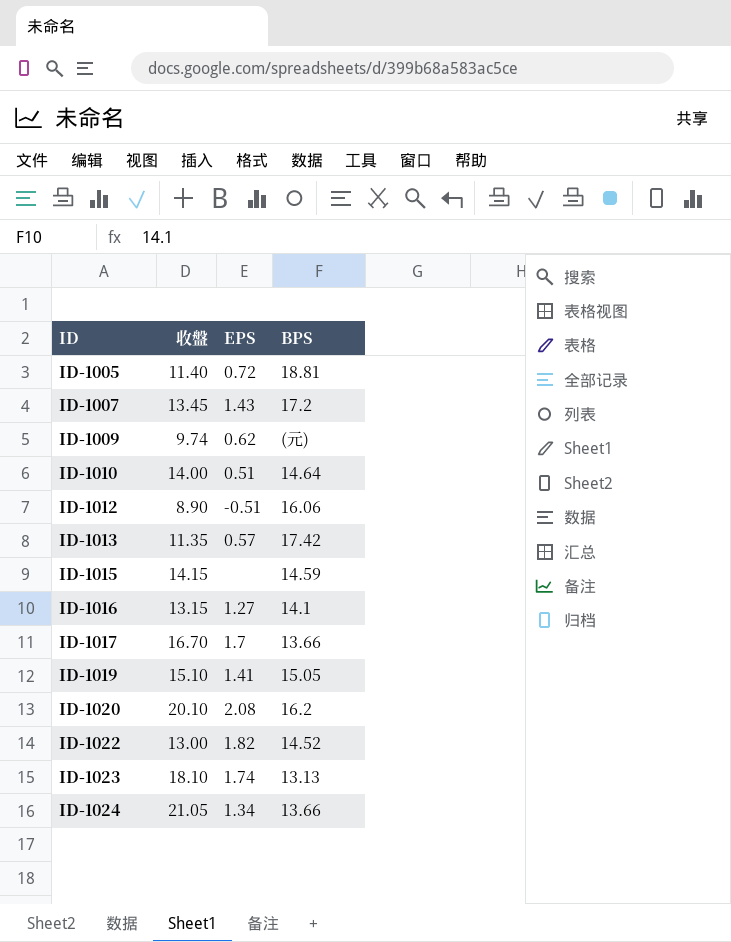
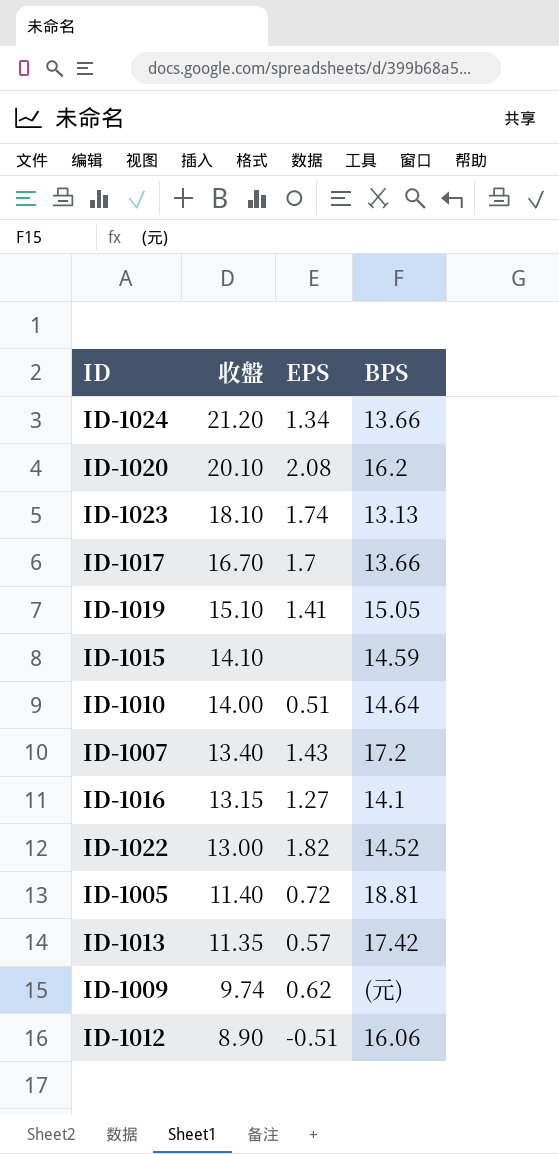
row order: ID ascending -> 收盤 descending
ID-1024 | 收盤: 21.05 -> 21.20
ID-1015 | 收盤: 14.15 -> 14.10
ID-1007 | 收盤: 13.45 -> 13.40

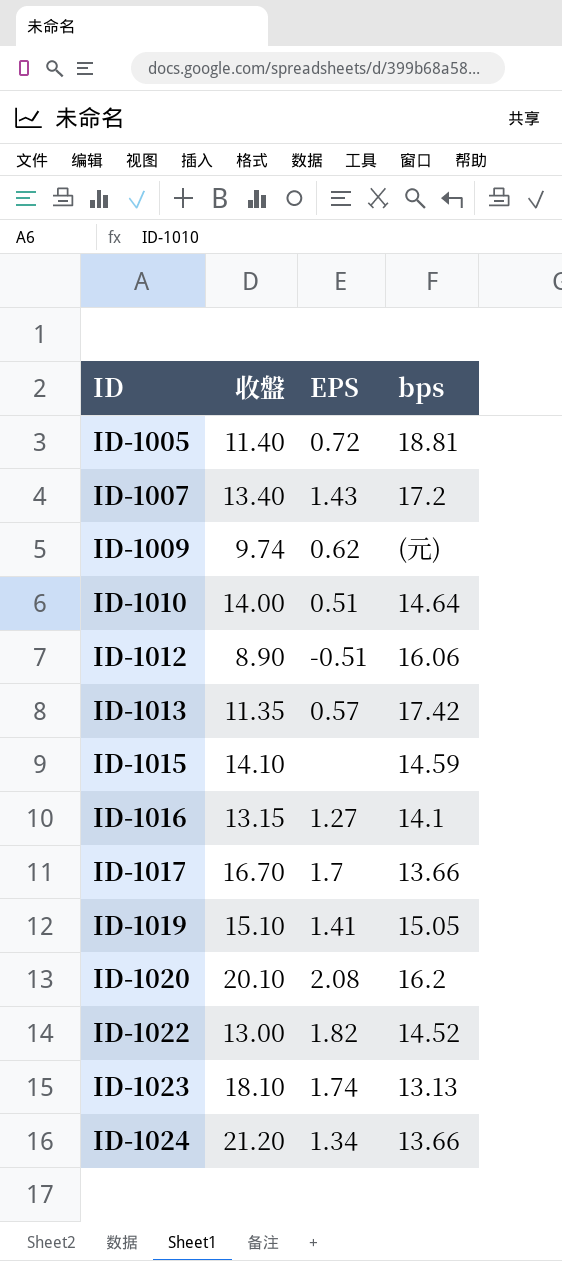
row order: 收盤 descending -> ID ascending
column name: BPS -> bps

